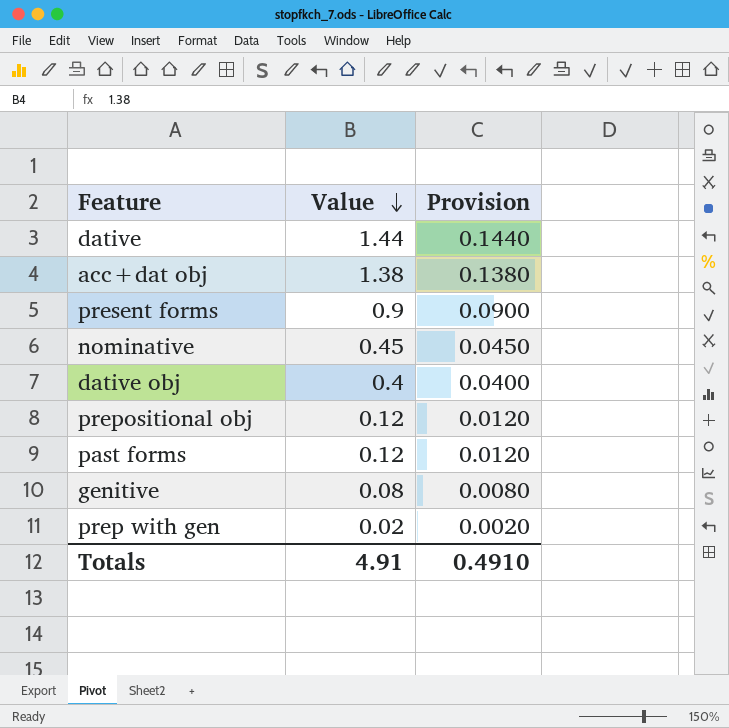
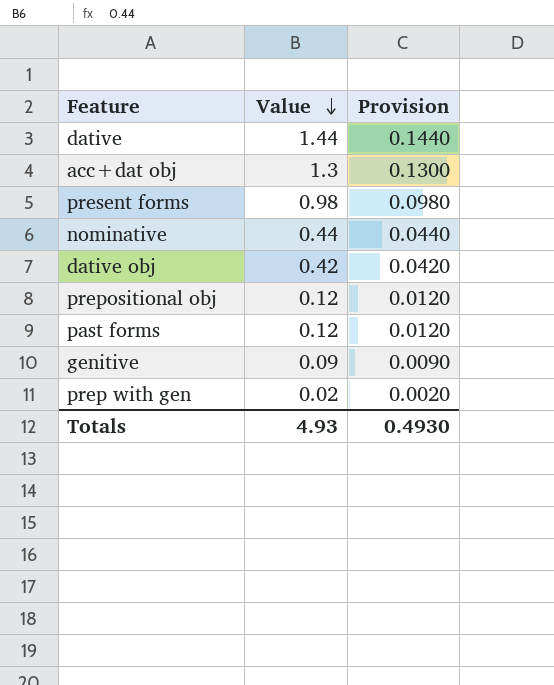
acc+dat obj | Value: 1.38 -> 1.3
acc+dat obj | Provision: 0.1380 -> 0.1300
present forms | Value: 0.9 -> 0.98
present forms | Provision: 0.0900 -> 0.0980
nominative | Value: 0.45 -> 0.44
nominative | Provision: 0.0450 -> 0.0440
dative obj | Value: 0.4 -> 0.42
dative obj | Provision: 0.0400 -> 0.0420
genitive | Value: 0.08 -> 0.09
genitive | Provision: 0.0080 -> 0.0090
Totals | Value: 4.91 -> 4.93
Totals | Provision: 0.4910 -> 0.4930

